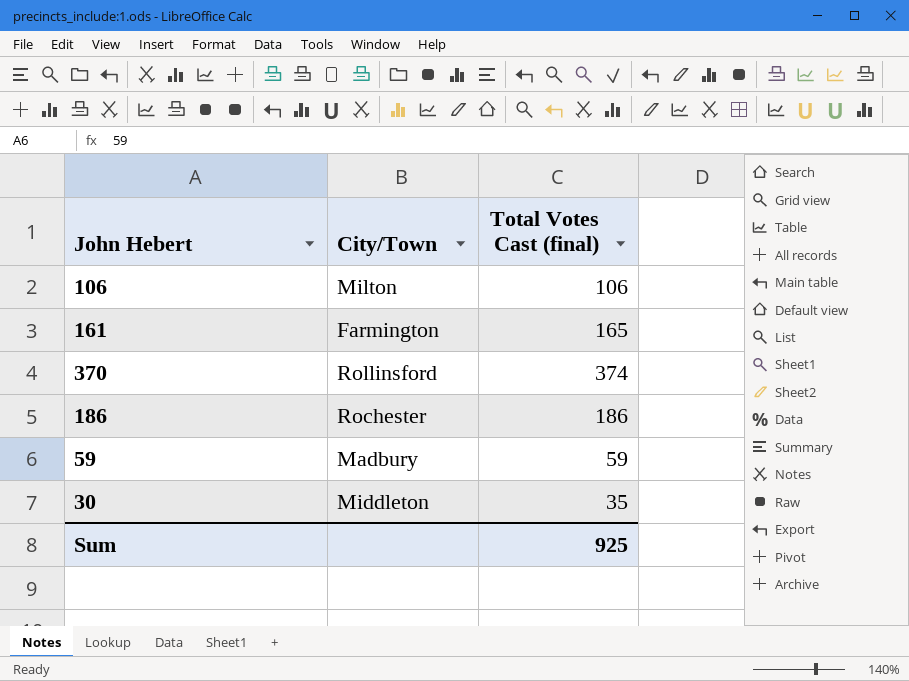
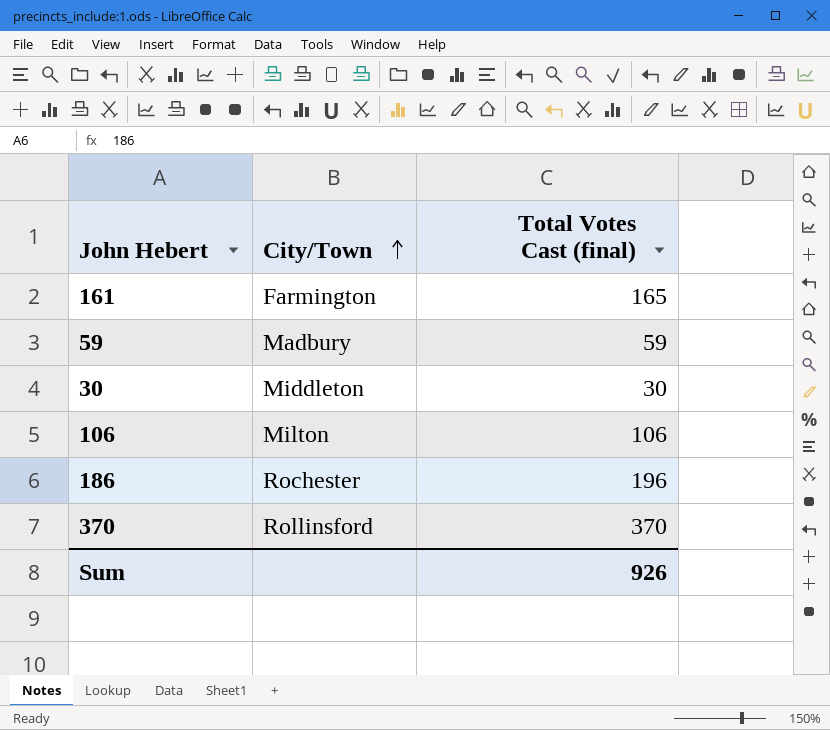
row order: none -> City/Town ascending
30 | Total Votes Cast (final): 35 -> 30
186 | Total Votes Cast (final): 186 -> 196
370 | Total Votes Cast (final): 374 -> 370
Sum | Total Votes Cast (final): 925 -> 926

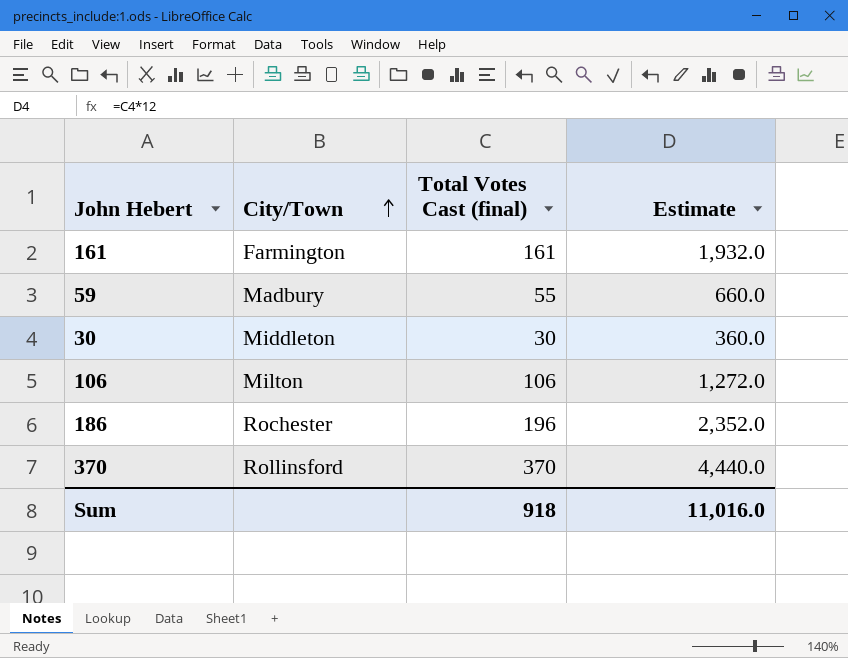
column Estimate | formula: none -> [Total Votes Cast (final)] * 12
161 | Total Votes Cast (final): 165 -> 161
59 | Total Votes Cast (final): 59 -> 55
Sum | Total Votes Cast (final): 926 -> 918

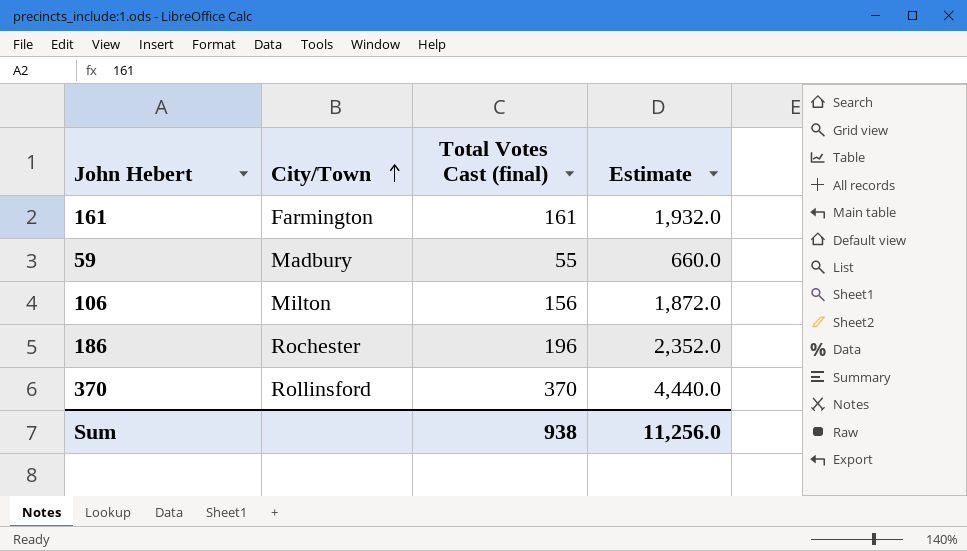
row 30: Middleton | 30 | 360.0 -> none
106 | Total Votes Cast (final): 106 -> 156
106 | Estimate: 1,272.0 -> 1,872.0
Sum | Total Votes Cast (final): 918 -> 938
Sum | Estimate: 11,016.0 -> 11,256.0

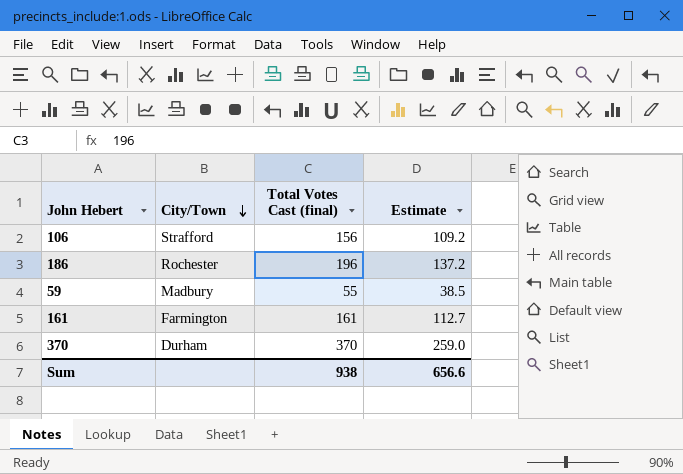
row order: City/Town ascending -> City/Town descending
column Estimate | formula: [Total Votes Cast (final)] * 12 -> [Total Votes Cast (final)] * 0.7
106 | City/Town: Milton -> Strafford
370 | City/Town: Rollinsford -> Durham
Sum | Estimate: 11,256.0 -> 656.6

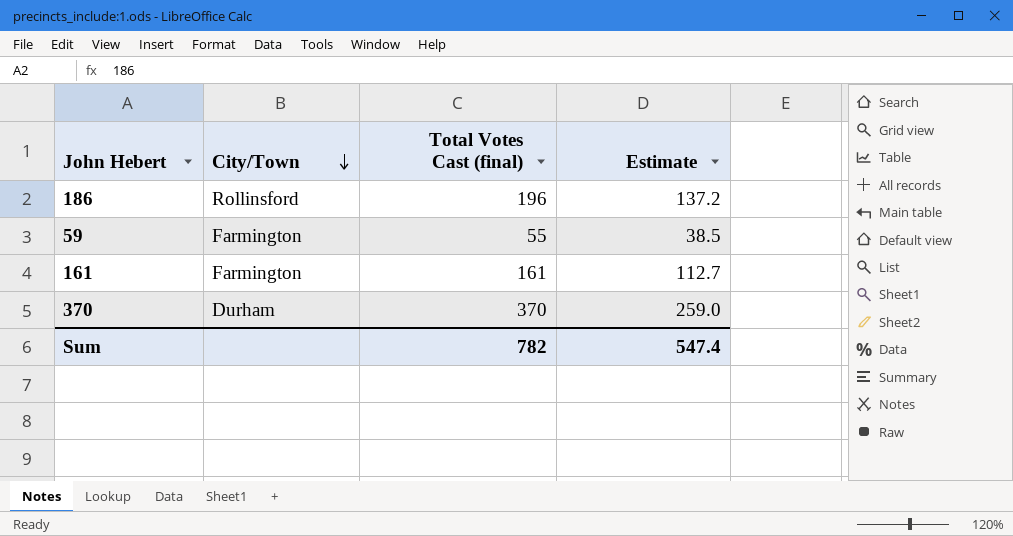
row 106: Strafford | 156 | 109.2 -> none
186 | City/Town: Rochester -> Rollinsford
59 | City/Town: Madbury -> Farmington
Sum | Total Votes Cast (final): 938 -> 782
Sum | Estimate: 656.6 -> 547.4

